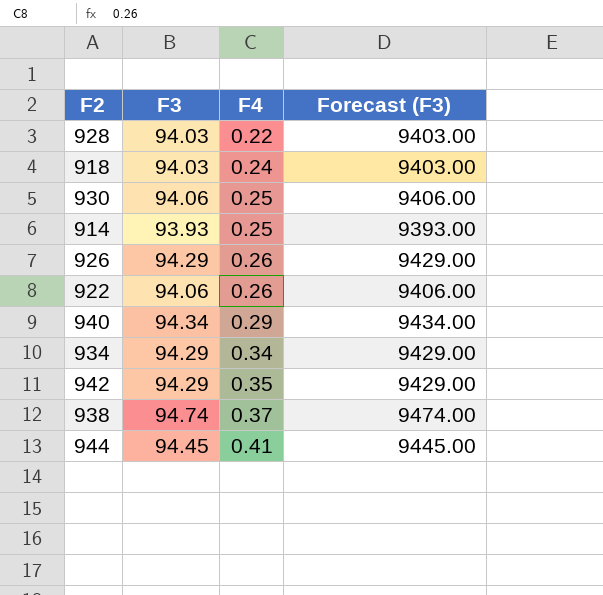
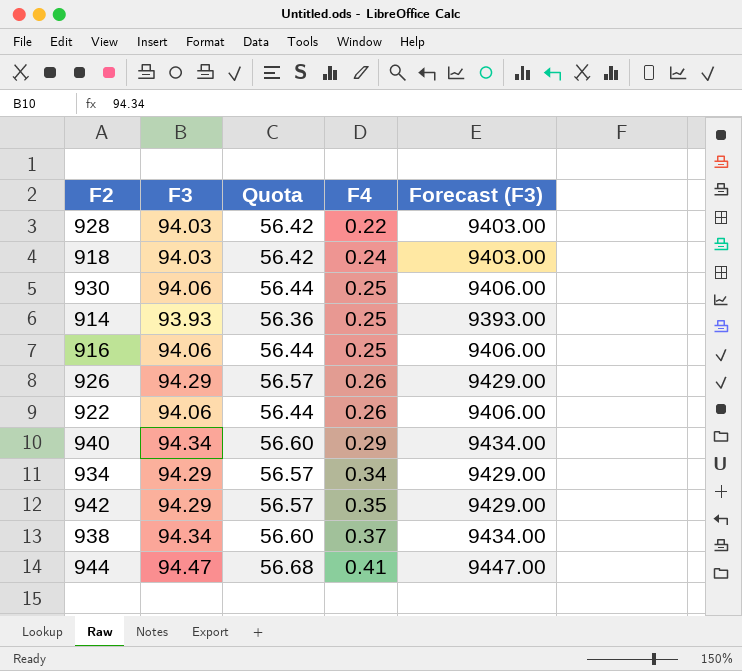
column Quota | formula: none -> [F3] * 0.6
row 916: none -> 94.06 | 56.44 | 0.25 | 9406.00
938 | F3: 94.74 -> 94.34
938 | Forecast (F3): 9474.00 -> 9434.00
944 | F3: 94.45 -> 94.47
944 | Forecast (F3): 9445.00 -> 9447.00

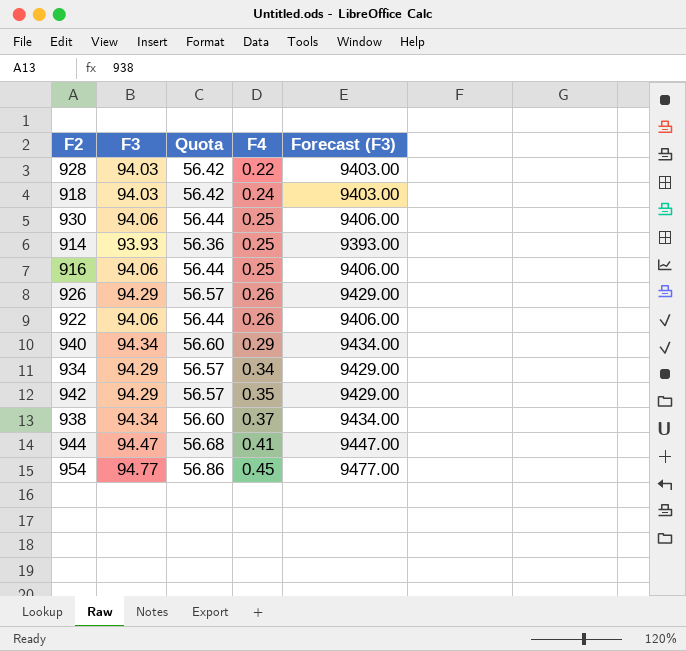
row 954: none -> 94.77 | 56.86 | 0.45 | 9477.00

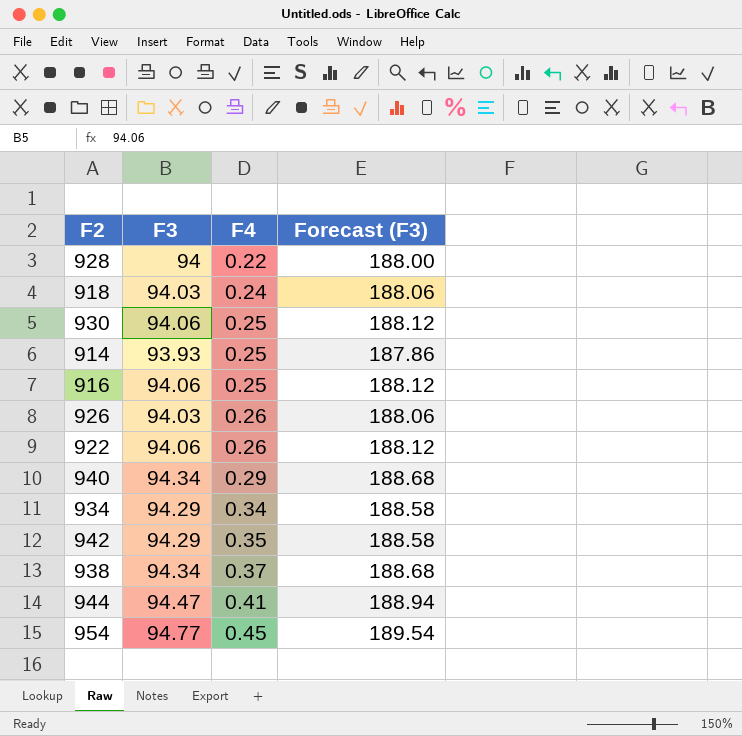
column Quota | formula: [F3] * 0.6 -> none
column Forecast (F3) | formula: [F3] * 100 -> [F3] * 2
928 | F3: 94.03 -> 94
926 | F3: 94.29 -> 94.03

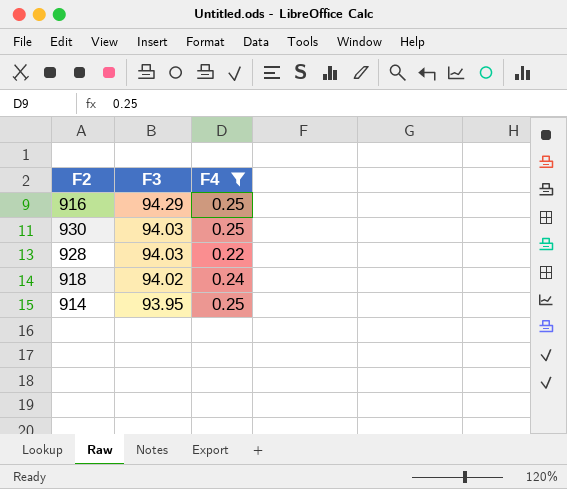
filter: none -> F4 <= 0.25
row order: F4 ascending -> F3 descending
column Forecast (F3) | formula: [F3] * 2 -> none
916 | F3: 94.06 -> 94.29
930 | F3: 94.06 -> 94.03
928 | F3: 94 -> 94.03
918 | F3: 94.03 -> 94.02
914 | F3: 93.93 -> 93.95

